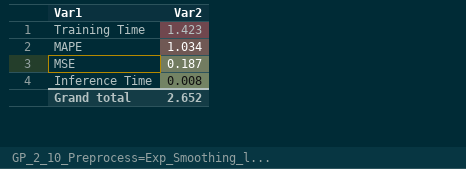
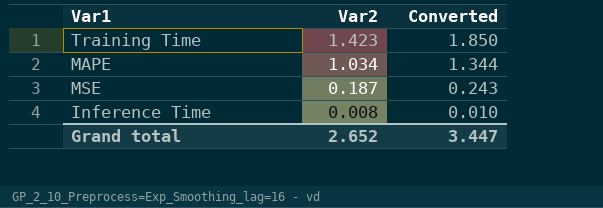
column Converted | formula: none -> [Var2] * 1.3

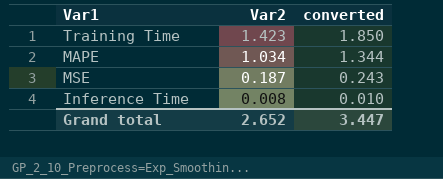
column name: Converted -> converted

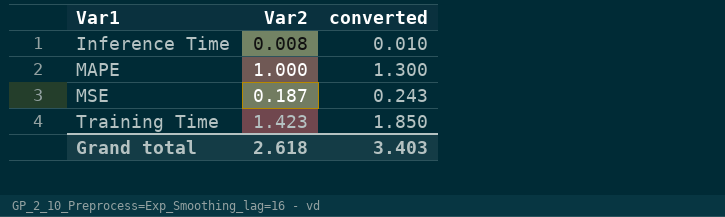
row order: Var2 descending -> Var1 ascending
MAPE | Var2: 1.034 -> 1.000
MAPE | converted: 1.344 -> 1.300
Grand total | Var2: 2.652 -> 2.618
Grand total | converted: 3.447 -> 3.403

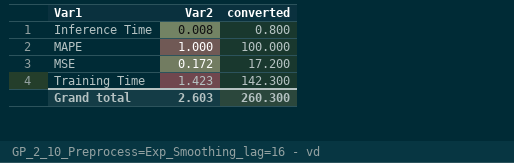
column converted | formula: [Var2] * 1.3 -> [Var2] * 100
MSE | Var2: 0.187 -> 0.172
Grand total | Var2: 2.618 -> 2.603
Grand total | converted: 3.403 -> 260.300

